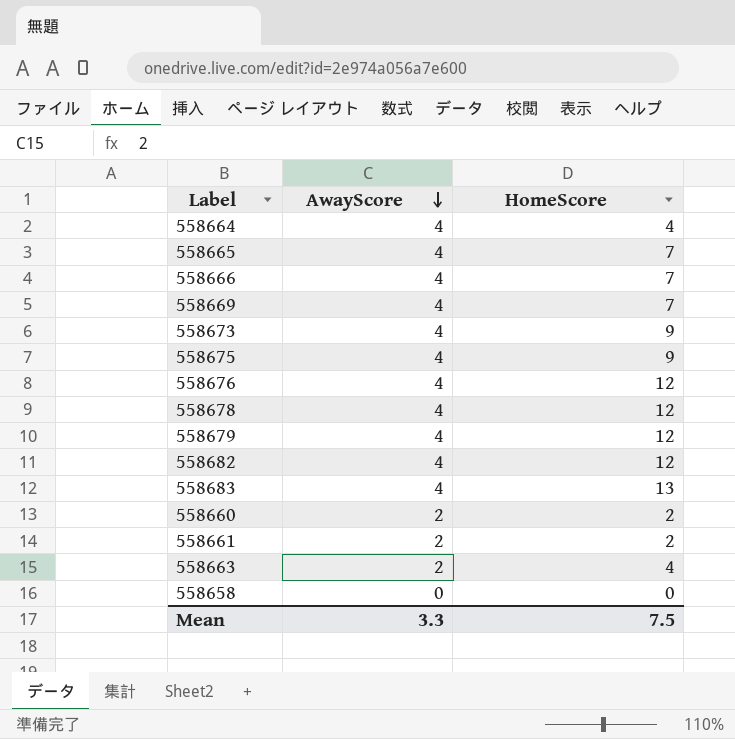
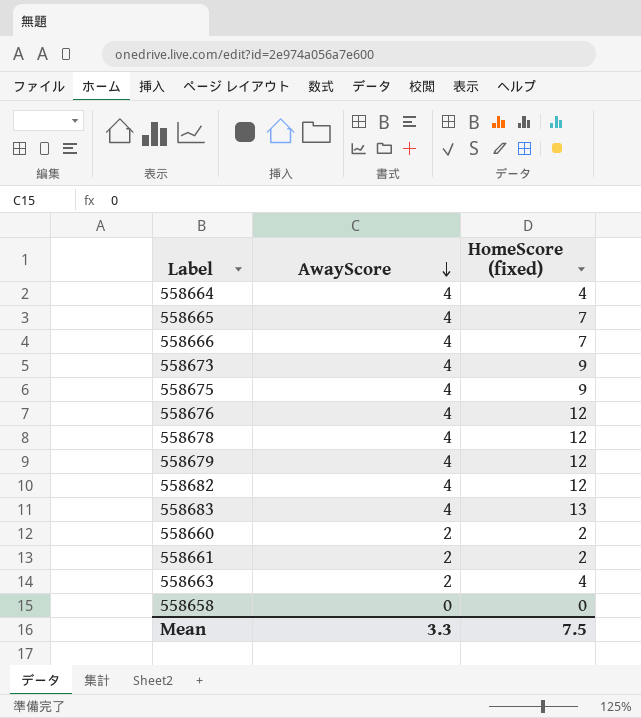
column name: HomeScore -> HomeScore (fixed)
row 558669: 4 | 7 -> none

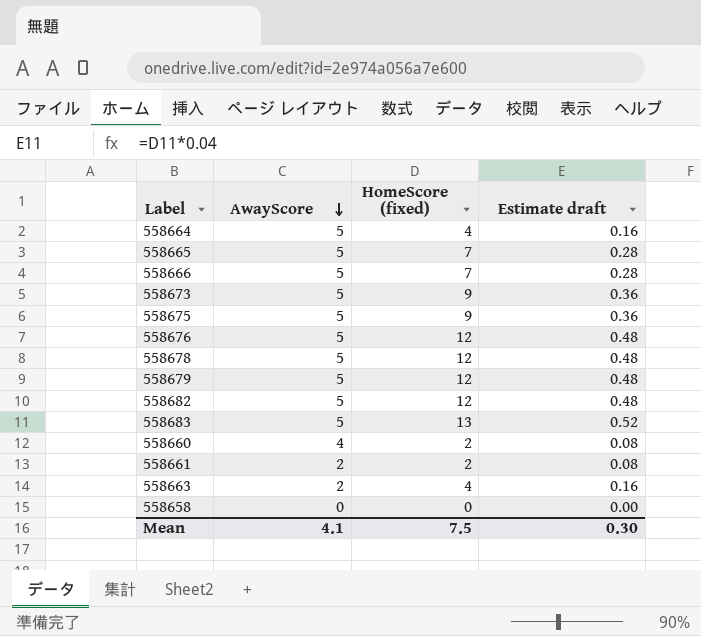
column Estimate draft | formula: none -> [HomeScore (fixed)] * 0.04
558664 | AwayScore: 4 -> 5
558665 | AwayScore: 4 -> 5
558666 | AwayScore: 4 -> 5
558673 | AwayScore: 4 -> 5
558675 | AwayScore: 4 -> 5
558676 | AwayScore: 4 -> 5
558678 | AwayScore: 4 -> 5
558679 | AwayScore: 4 -> 5
558682 | AwayScore: 4 -> 5
558683 | AwayScore: 4 -> 5
558660 | AwayScore: 2 -> 4
Mean | AwayScore: 3.3 -> 4.1

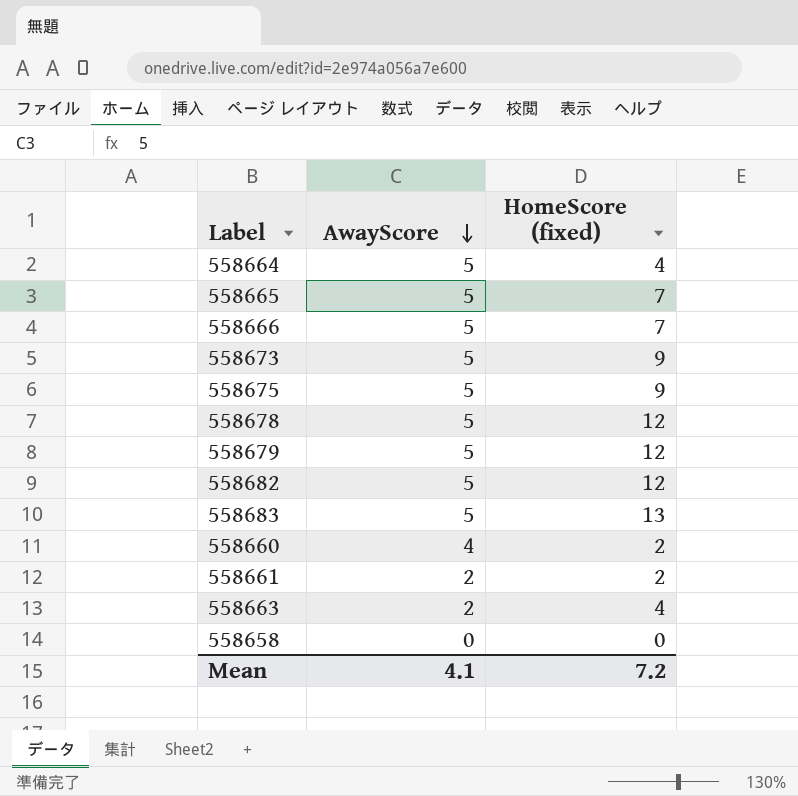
column Estimate draft | formula: [HomeScore (fixed)] * 0.04 -> none
row 558676: 5 | 12 | 0.48 -> none
Mean | HomeScore (fixed): 7.5 -> 7.2

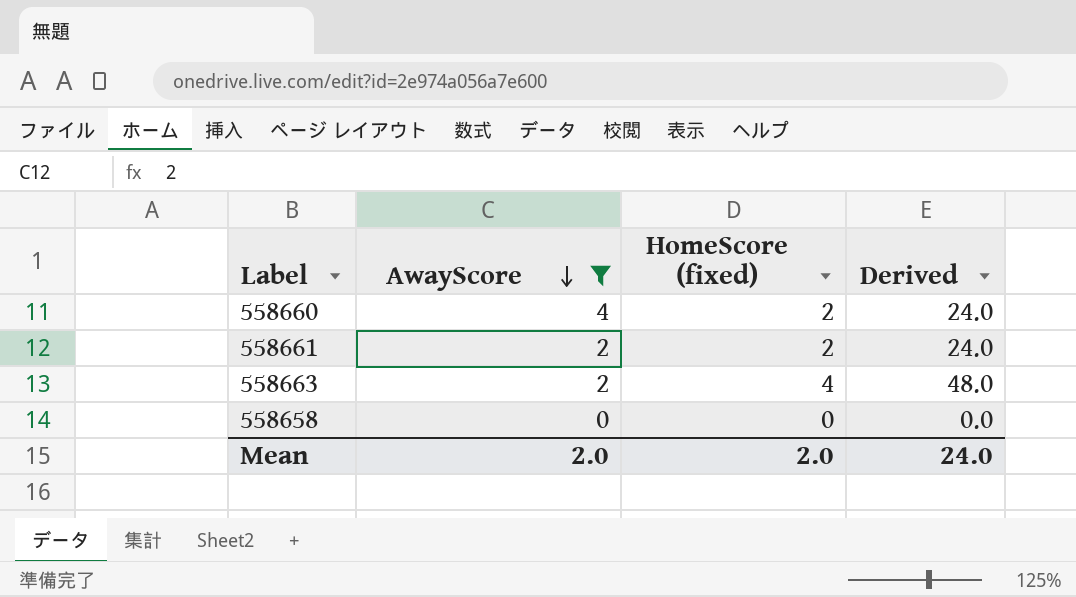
filter: none -> AwayScore != 5
column Derived | formula: none -> [HomeScore (fixed)] * 12
Mean | AwayScore: 4.1 -> 2.0
Mean | HomeScore (fixed): 7.2 -> 2.0

